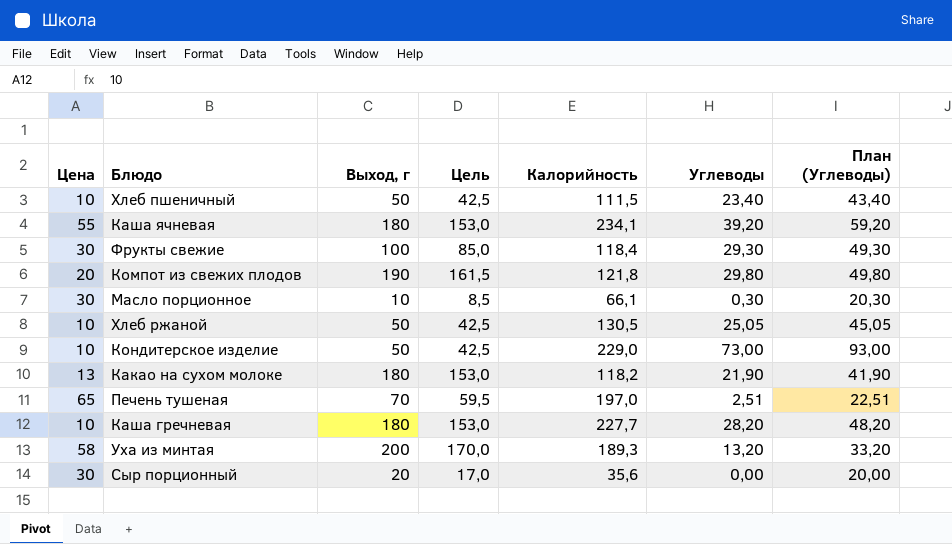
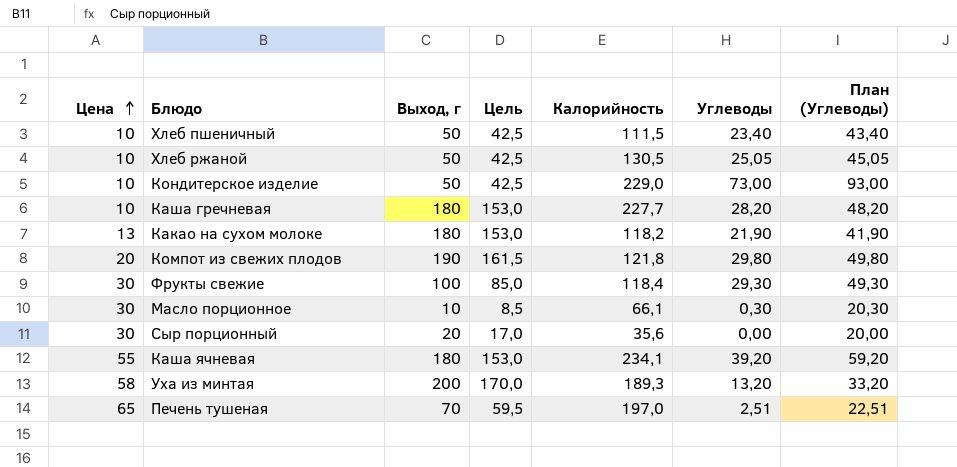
row order: none -> Цена ascending

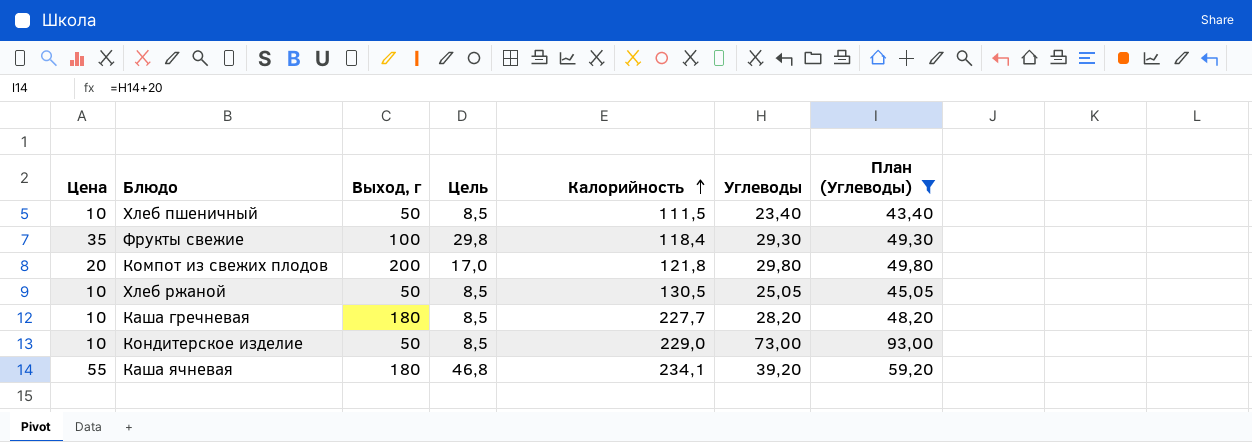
filter: none -> План (Углеводы) >= 43,40
row order: Цена ascending -> Калорийность ascending
column Цель | formula: [Выход, г] * 0,85 -> [Цена] * 0,85
Фрукты свежие | Цена: 30 -> 35
Компот из свежих плодов | Выход, г: 190 -> 200

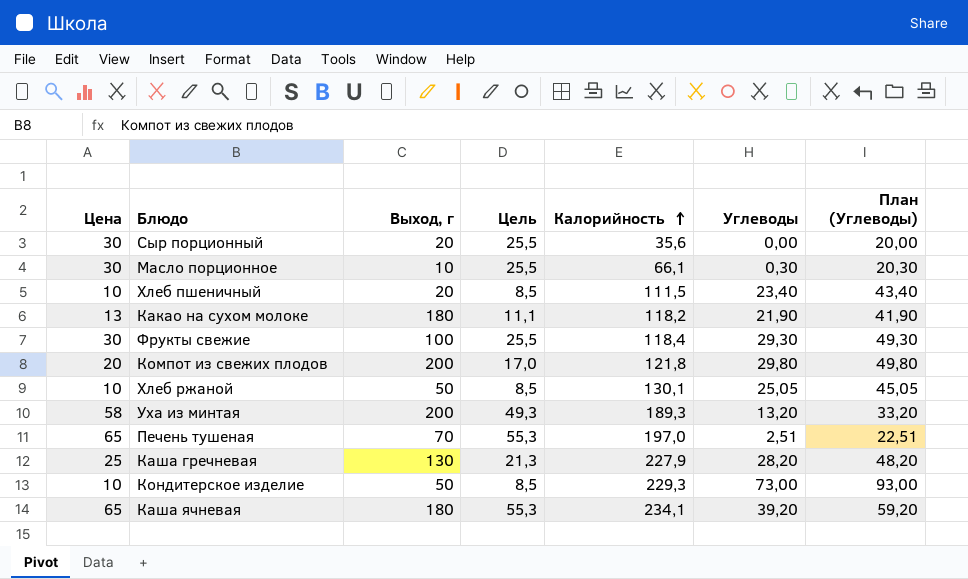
filter: План (Углеводы) >= 43,40 -> none
Хлеб пшеничный | Выход, г: 50 -> 20
Фрукты свежие | Цена: 35 -> 30
Фрукты свежие | Цель: 29,8 -> 25,5
Хлеб ржаной | Калорийность: 130,5 -> 130,1
Каша гречневая | Цена: 10 -> 25
Каша гречневая | Выход, г: 180 -> 130
Каша гречневая | Цель: 8,5 -> 21,3
Каша гречневая | Калорийность: 227,7 -> 227,9
Кондитерское изделие | Калорийность: 229,0 -> 229,3
Каша ячневая | Цена: 55 -> 65
Каша ячневая | Цель: 46,8 -> 55,3

